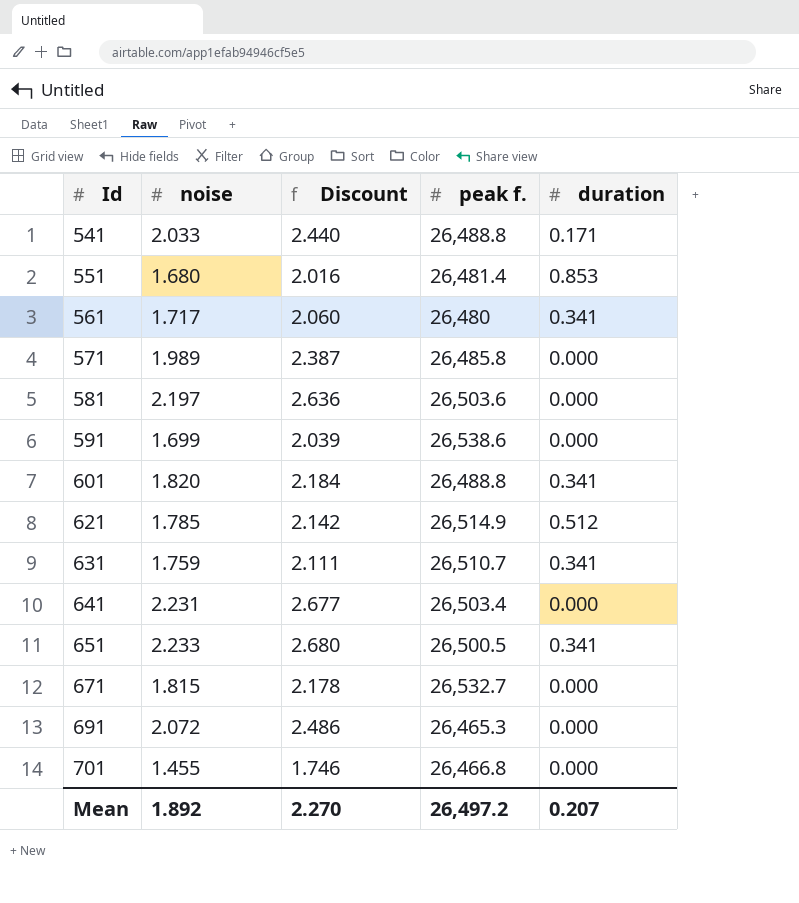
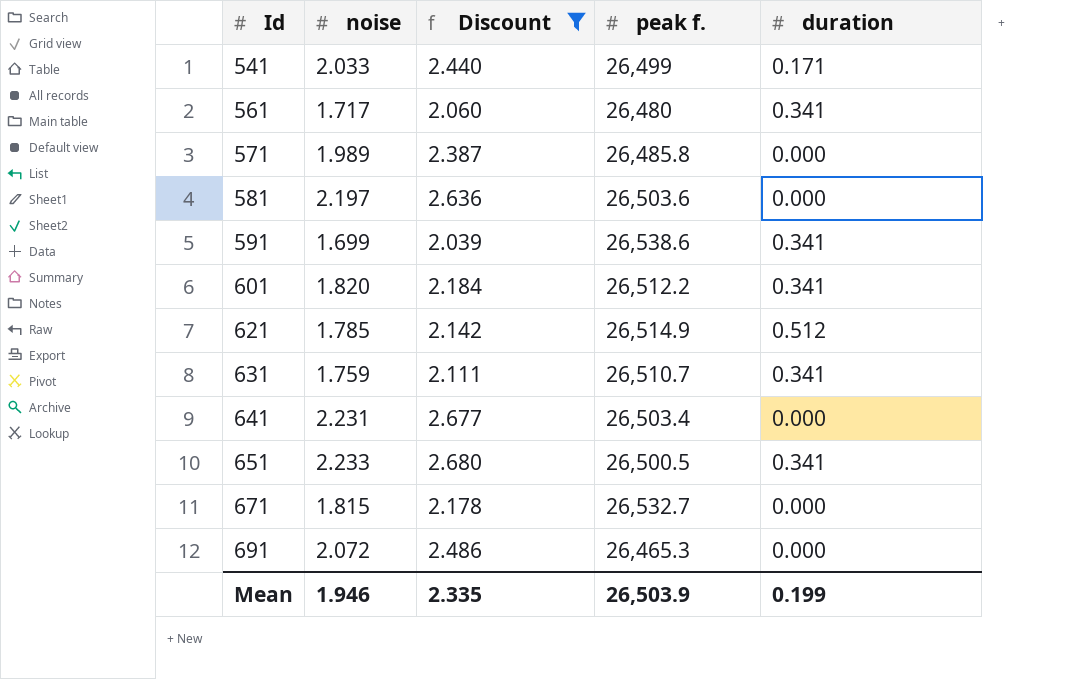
filter: none -> Discount >= 2.039
541 | peak f.: 26,488.8 -> 26,499
591 | duration: 0.000 -> 0.341
601 | peak f.: 26,488.8 -> 26,512.2
Mean | noise: 1.892 -> 1.946
Mean | Discount: 2.270 -> 2.335
Mean | peak f.: 26,497.2 -> 26,503.9
Mean | duration: 0.207 -> 0.199

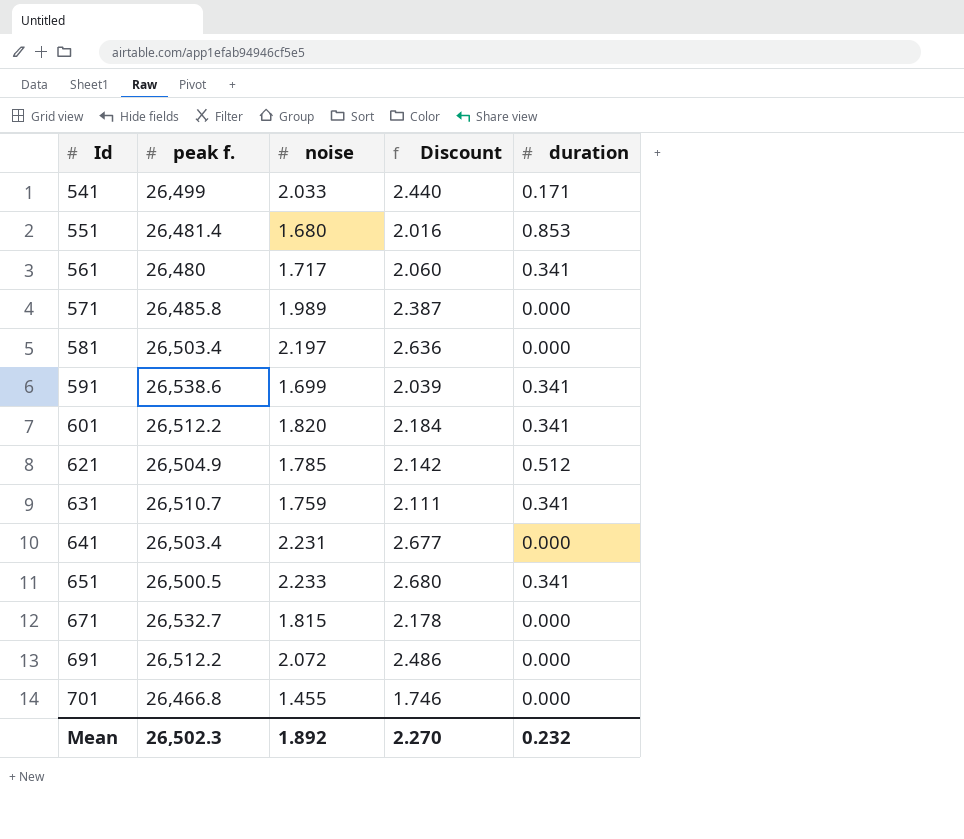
filter: Discount >= 2.039 -> none
column peak f. | position: 4 -> 2
581 | peak f.: 26,503.6 -> 26,503.4
621 | peak f.: 26,514.9 -> 26,504.9
691 | peak f.: 26,465.3 -> 26,512.2
Mean | peak f.: 26,503.9 -> 26,502.3
Mean | noise: 1.946 -> 1.892
Mean | Discount: 2.335 -> 2.270
Mean | duration: 0.199 -> 0.232

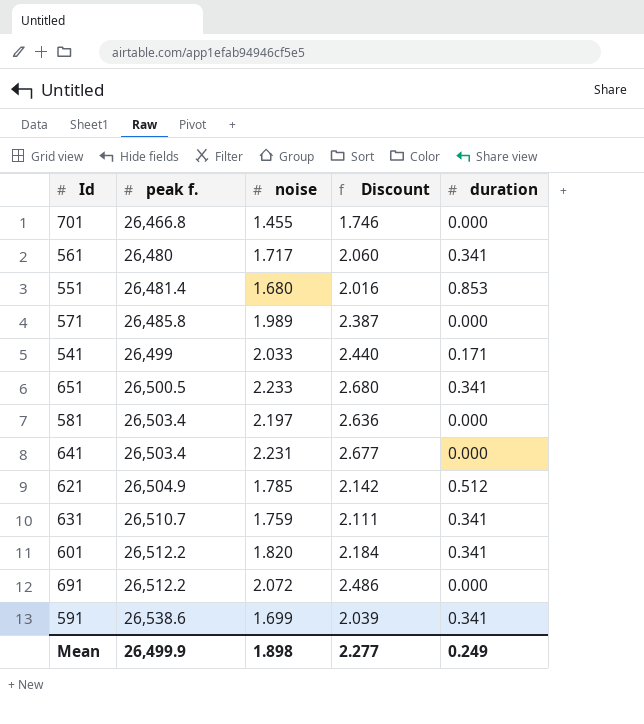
row order: Id ascending -> peak f. ascending
row 671: 26,532.7 | 1.815 | 2.178 | 0.000 -> none
Mean | peak f.: 26,502.3 -> 26,499.9
Mean | noise: 1.892 -> 1.898
Mean | Discount: 2.270 -> 2.277
Mean | duration: 0.232 -> 0.249

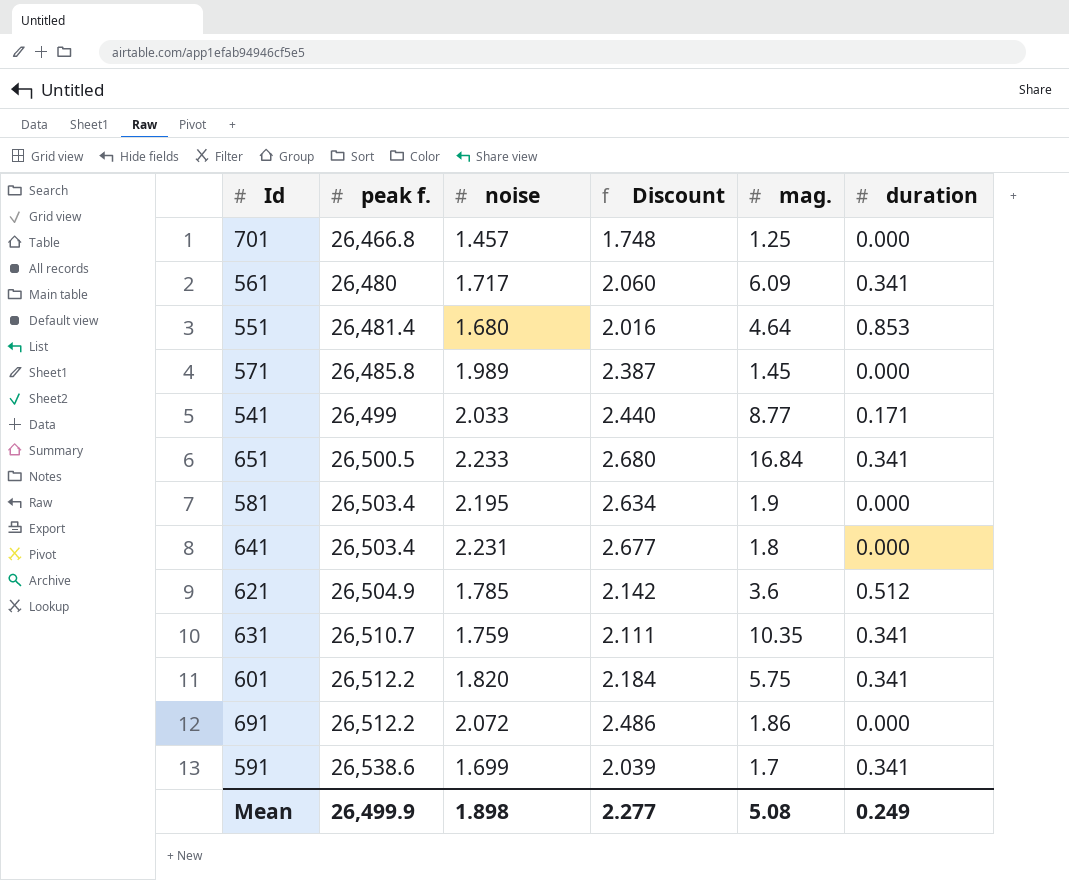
column mag. | position: none -> 5
701 | noise: 1.455 -> 1.457
701 | Discount: 1.746 -> 1.748
581 | noise: 2.197 -> 2.195
581 | Discount: 2.636 -> 2.634

